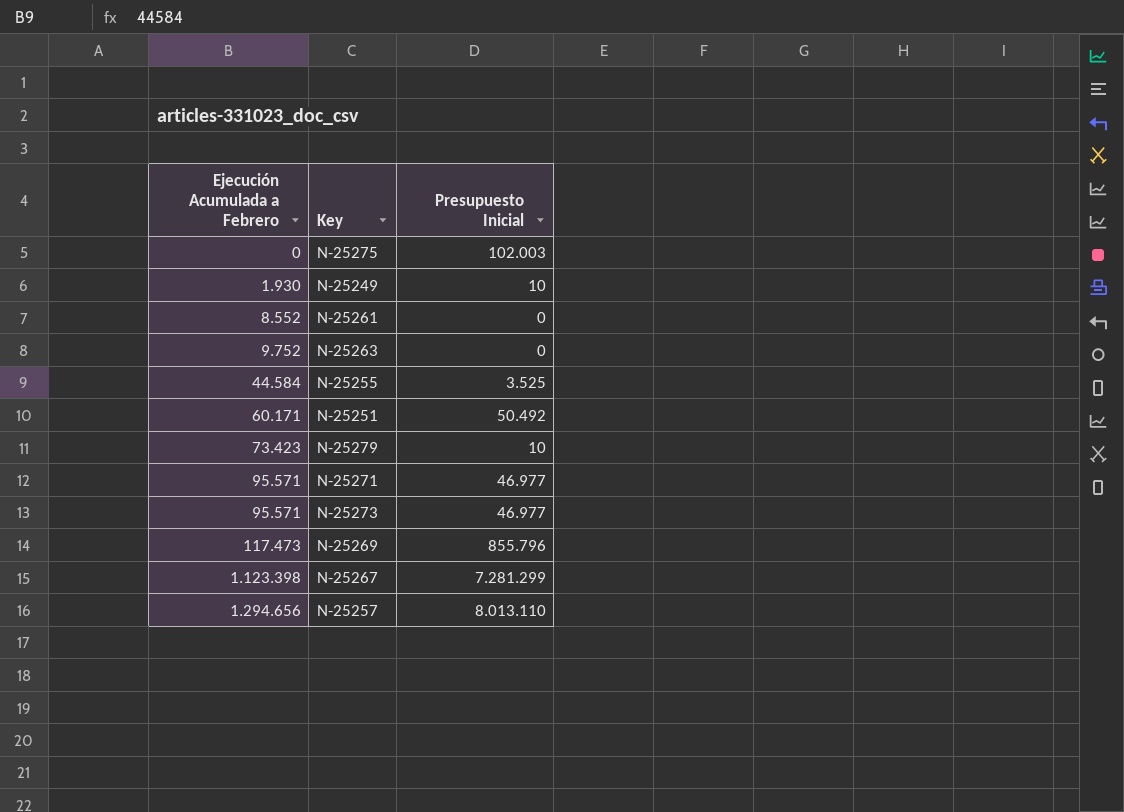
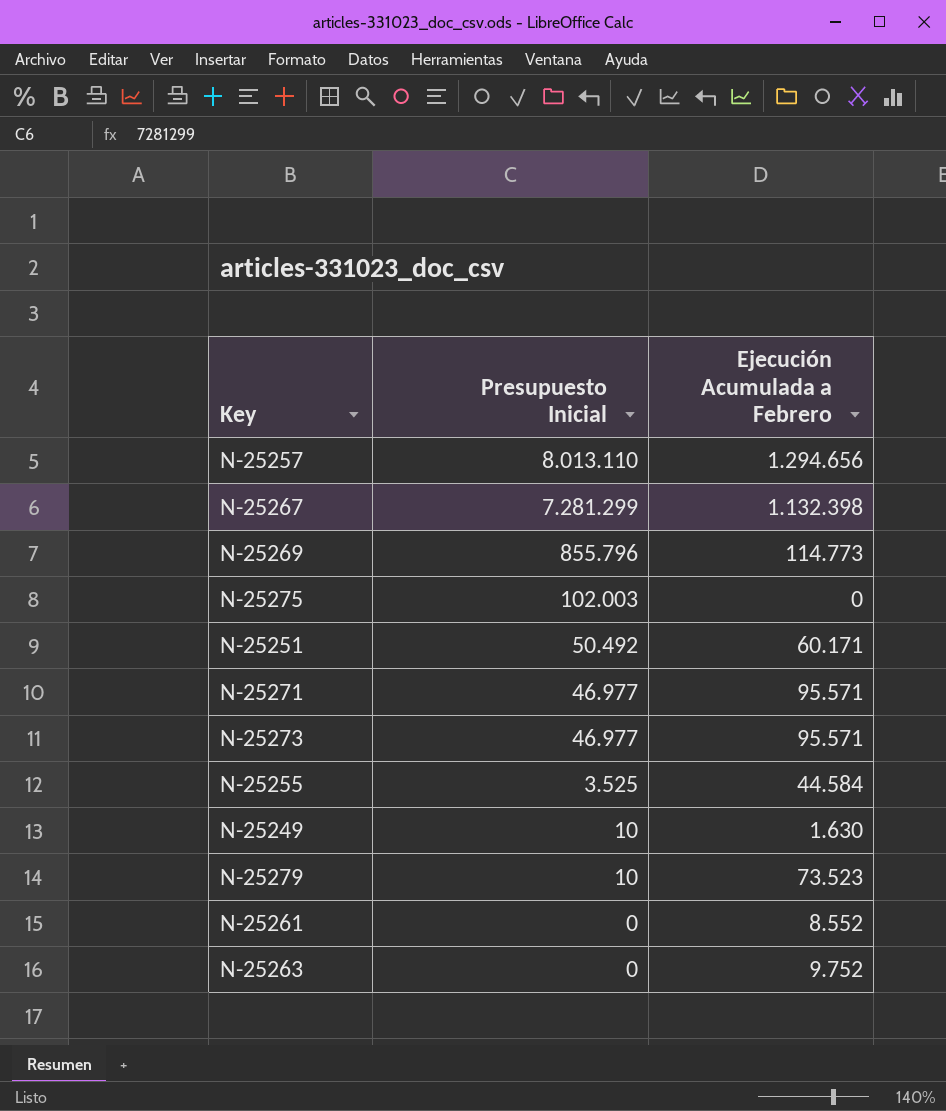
row order: Ejecución Acumulada a Febrero ascending -> Presupuesto Inicial descending
column Ejecución Acumulada a Febrero | position: 1 -> 3
N-25267 | Ejecución Acumulada a Febrero: 1.123.398 -> 1.132.398
N-25269 | Ejecución Acumulada a Febrero: 117.473 -> 114.773
N-25249 | Ejecución Acumulada a Febrero: 1.930 -> 1.630
N-25279 | Ejecución Acumulada a Febrero: 73.423 -> 73.523

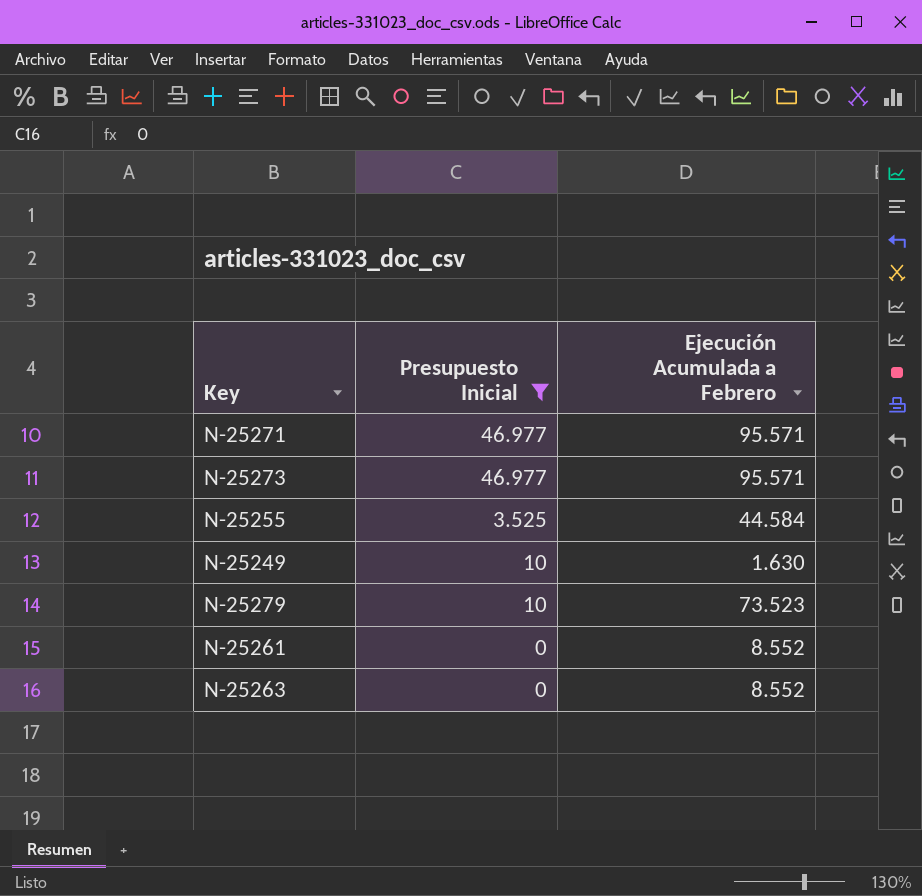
filter: none -> Presupuesto Inicial <= 46.977
N-25263 | Ejecución Acumulada a Febrero: 9.752 -> 8.552

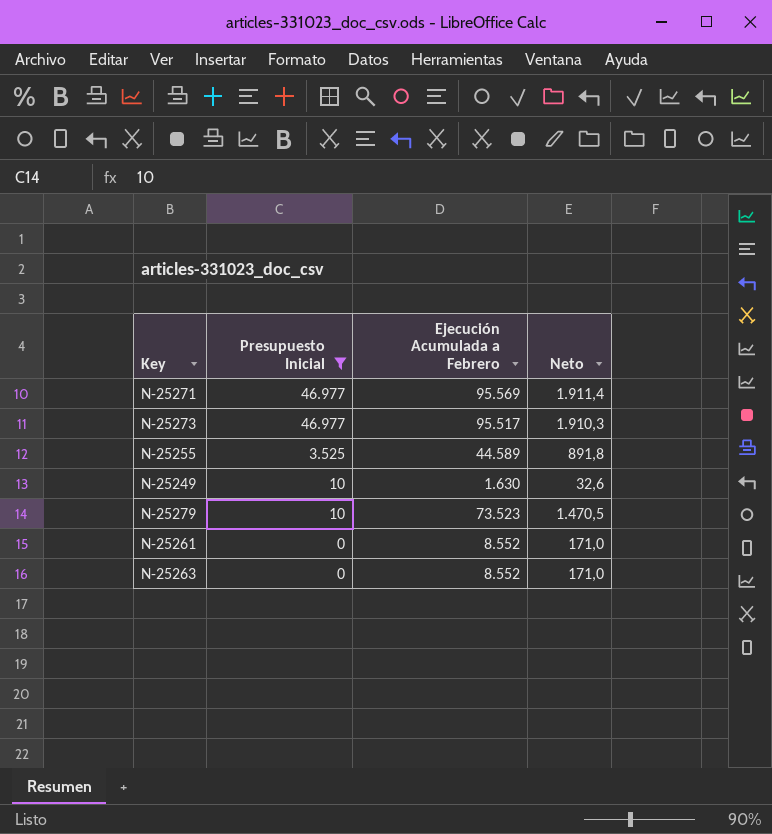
column Neto | formula: none -> [Ejecución Acumulada a Febrero] * 0,02
N-25271 | Ejecución Acumulada a Febrero: 95.571 -> 95.569
N-25273 | Ejecución Acumulada a Febrero: 95.571 -> 95.517
N-25255 | Ejecución Acumulada a Febrero: 44.584 -> 44.589

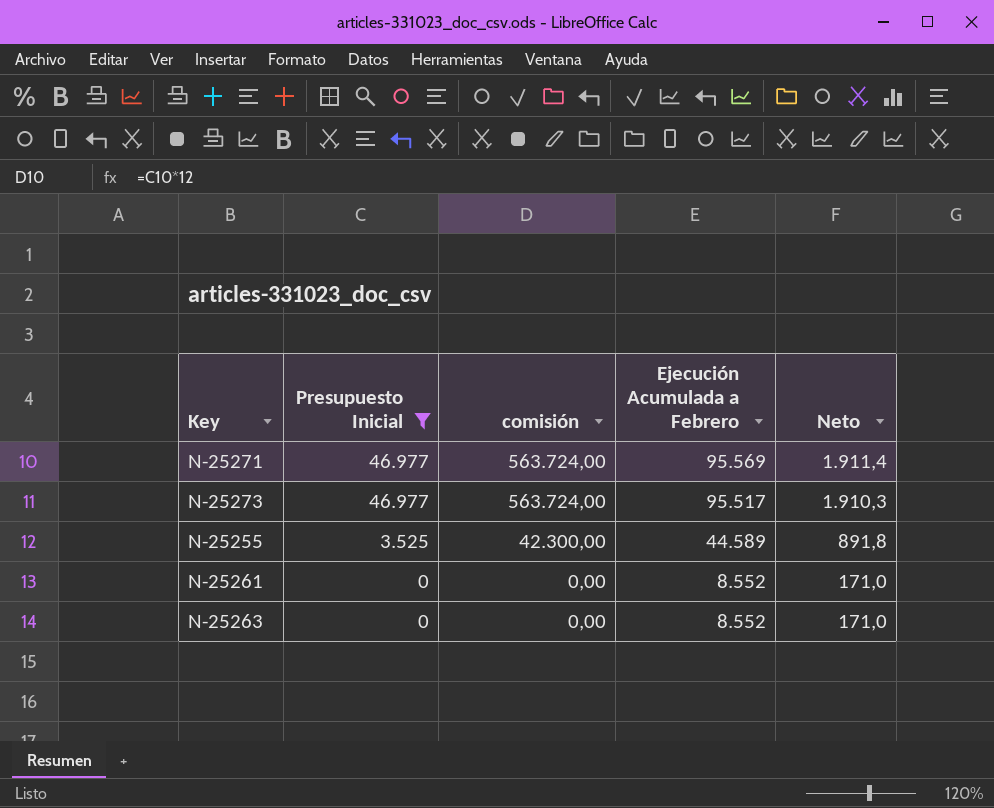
column comisión | formula: none -> [Presupuesto Inicial] * 12
row N-25249: 10 | 1.630 | 32,6 -> none
row N-25279: 10 | 73.523 | 1.470,5 -> none

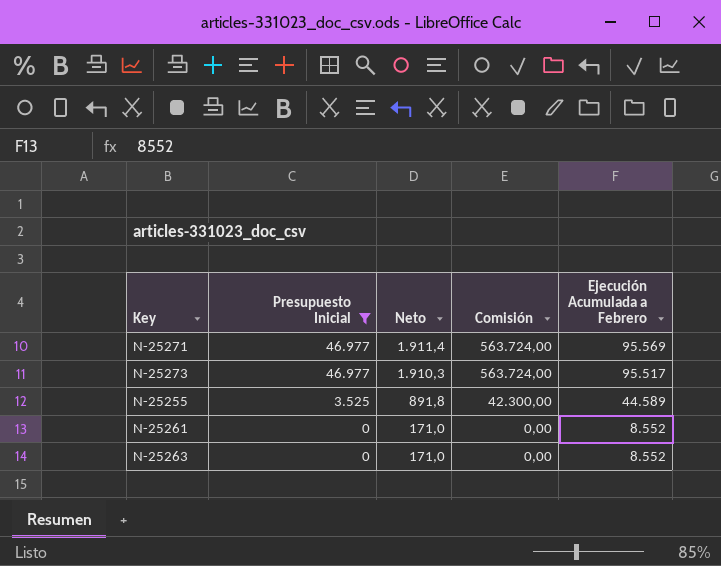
column Neto | position: 5 -> 3
column name: comisión -> Comisión

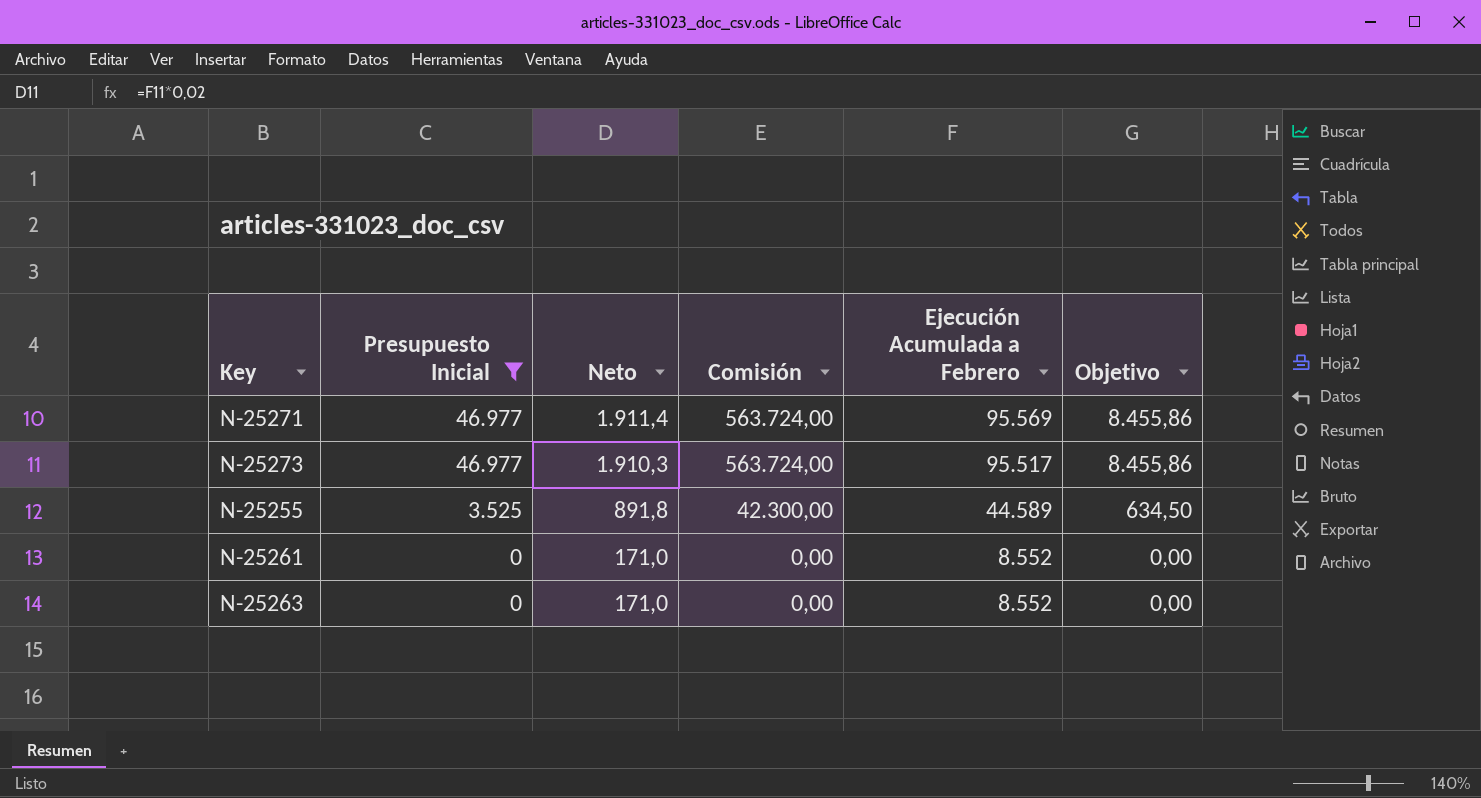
column Objetivo | formula: none -> [Presupuesto Inicial] * 0,18

